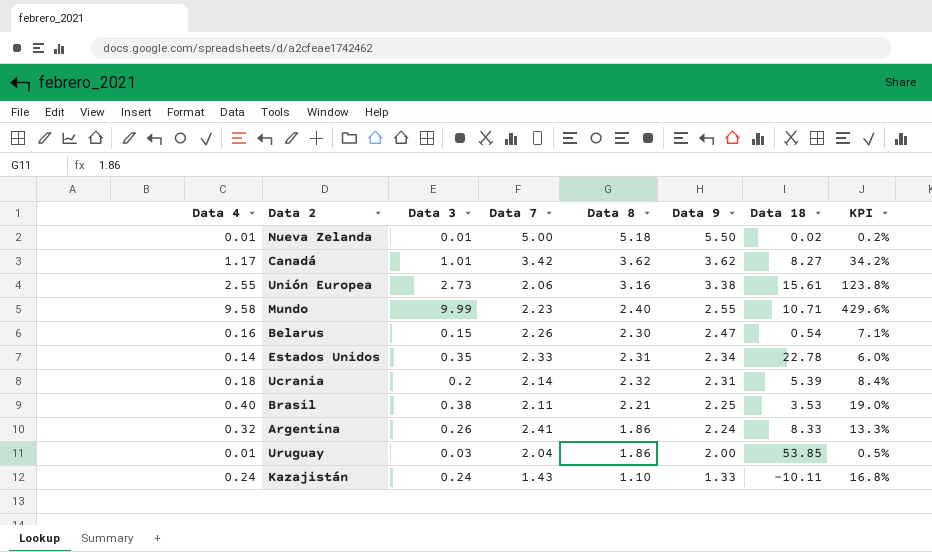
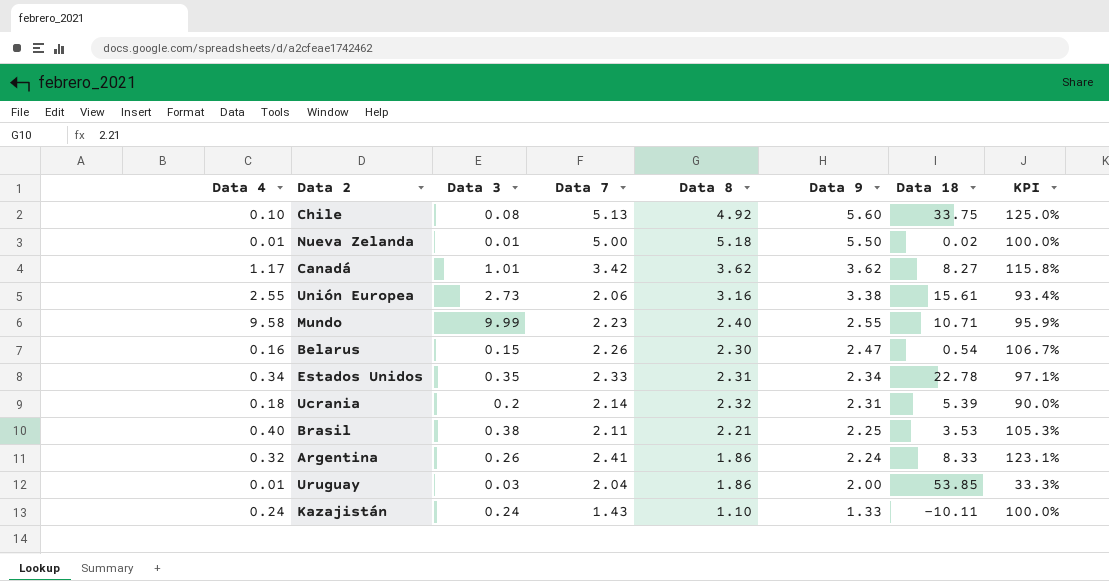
column KPI | formula: [Data 4] / [Data 7] -> [Data 4] / [Data 3]
row Chile: none -> 0.10 | 0.08 | 5.13 | 4.92 | 5.60 | 33.75 | 125.0%
Estados Unidos | Data 4: 0.14 -> 0.34

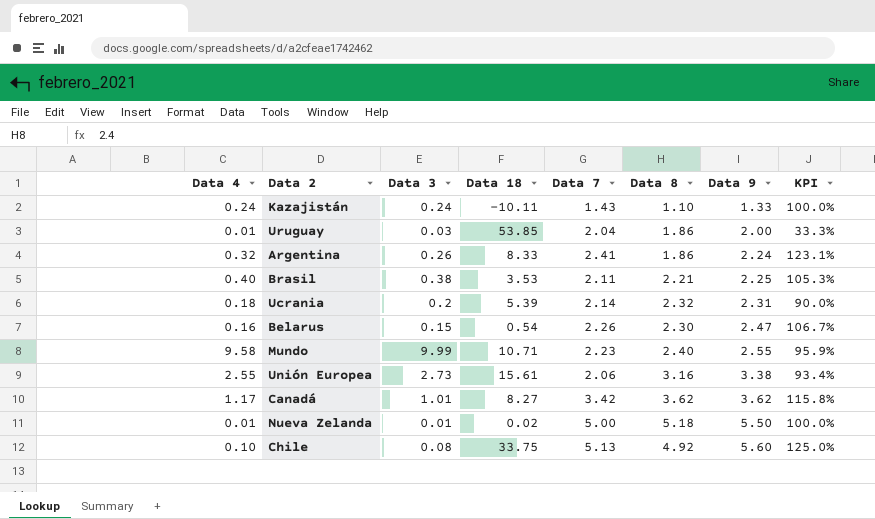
row order: Data 9 descending -> Data 9 ascending
column Data 18 | position: 7 -> 4
row Estados Unidos: 0.34 | 0.35 | 2.33 | 2.31 | 2.34 | 22.78 | 97.1% -> none

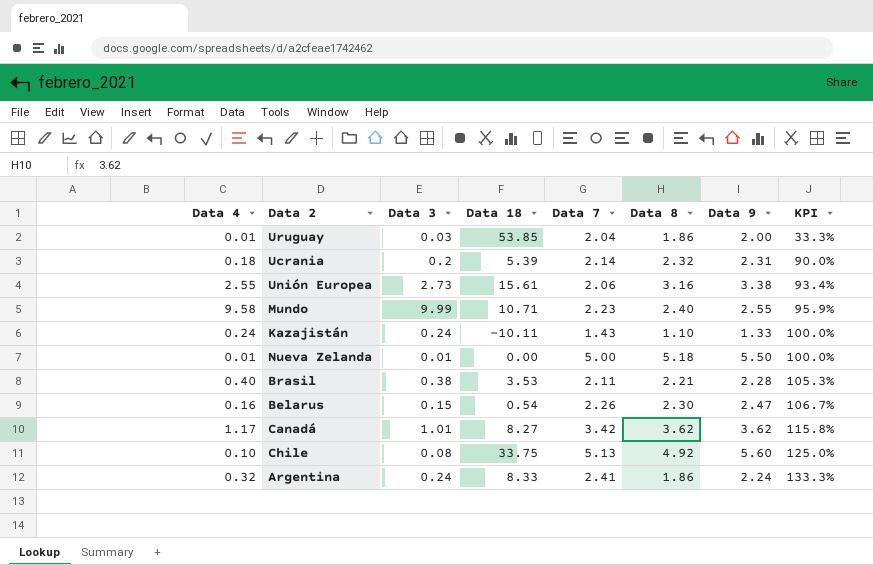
row order: Data 9 ascending -> KPI ascending
Nueva Zelanda | Data 18: 0.02 -> 0.00
Brasil | Data 9: 2.25 -> 2.28
Argentina | Data 3: 0.26 -> 0.24
Argentina | KPI: 123.1% -> 133.3%

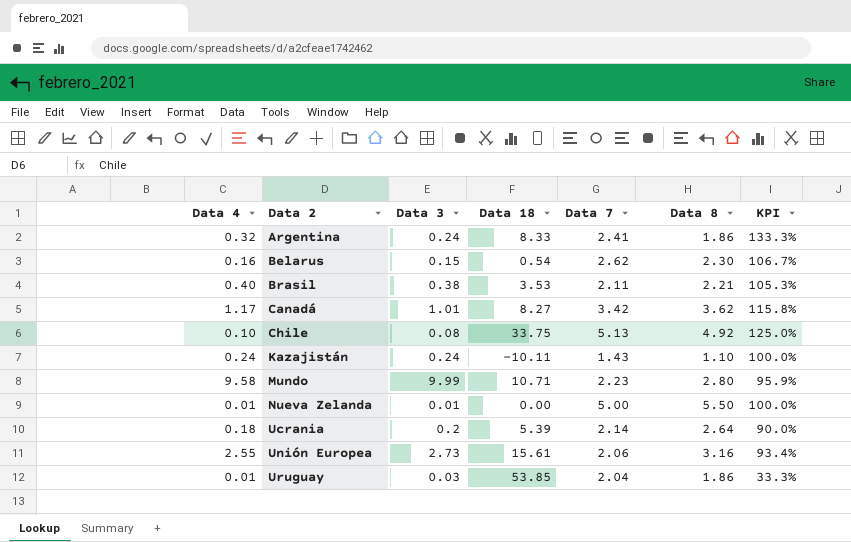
row order: KPI ascending -> Data 2 ascending
column Data 9 | position: 7 -> none
Belarus | Data 7: 2.26 -> 2.62
Mundo | Data 8: 2.40 -> 2.80
Nueva Zelanda | Data 8: 5.18 -> 5.50
Ucrania | Data 8: 2.32 -> 2.64

